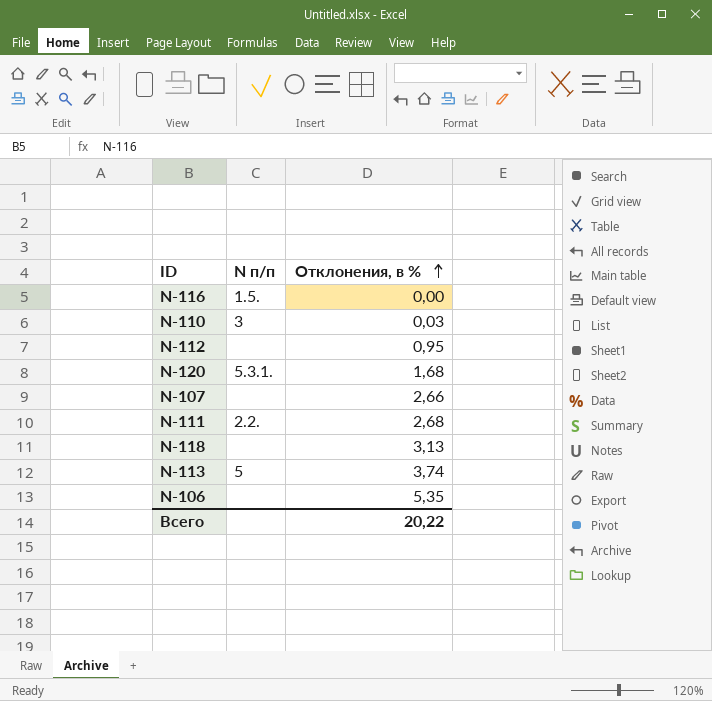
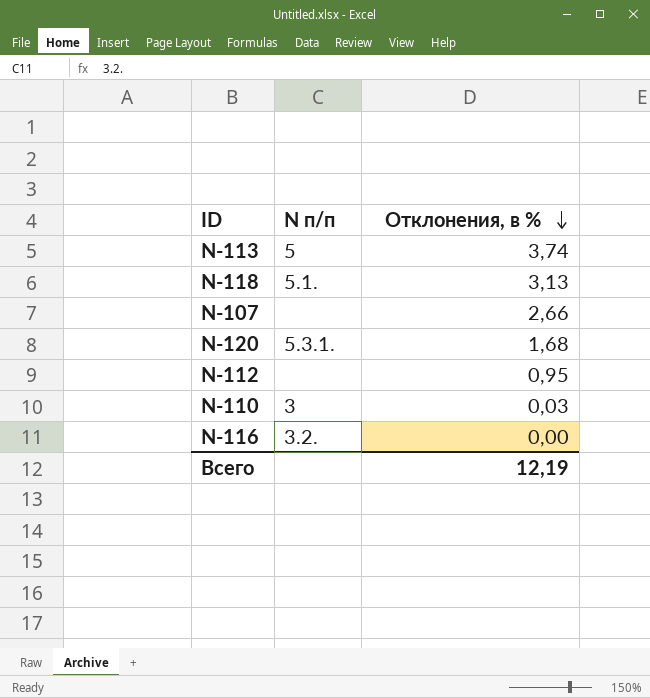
row order: Отклонения, в % ascending -> Отклонения, в % descending
row N-111: 2.2. | 2,68 -> none
row N-106: none | 5,35 -> none
N-118 | N п/п: none -> 5.1.
N-116 | N п/п: 1.5. -> 3.2.
Всего | Отклонения, в %: 20,22 -> 12,19

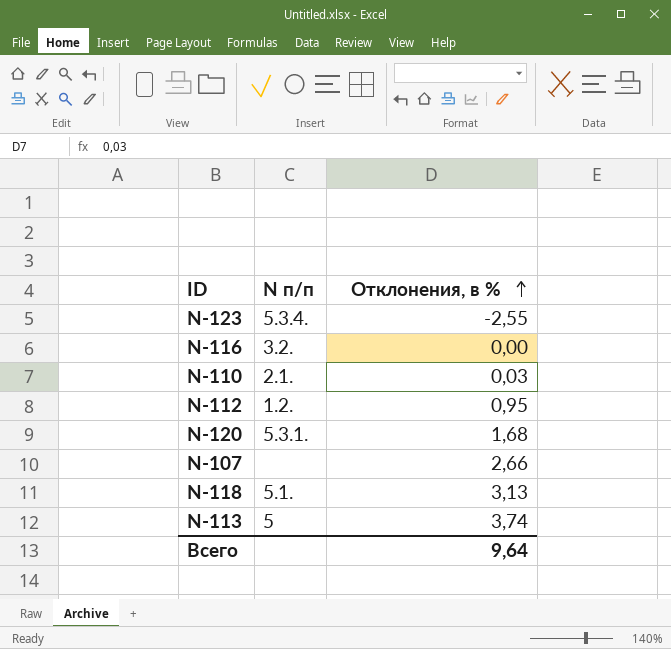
row order: Отклонения, в % descending -> Отклонения, в % ascending
row N-123: none -> 5.3.4. | -2,55
N-110 | N п/п: 3 -> 2.1.
N-112 | N п/п: none -> 1.2.
Всего | Отклонения, в %: 12,19 -> 9,64

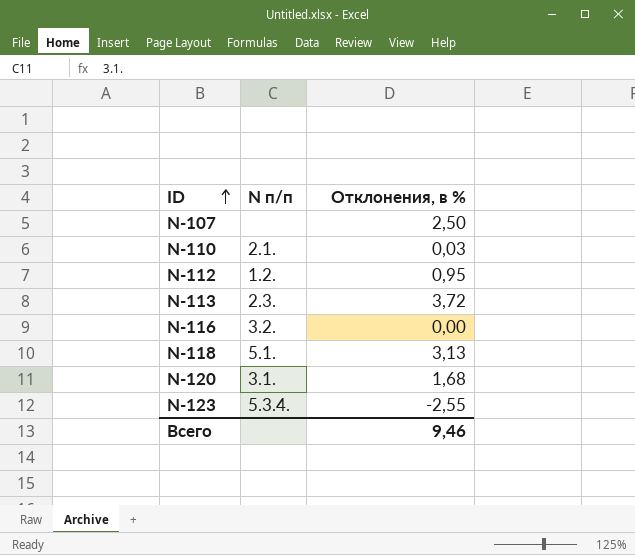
row order: Отклонения, в % ascending -> ID ascending
N-107 | Отклонения, в %: 2,66 -> 2,50
N-113 | N п/п: 5 -> 2.3.
N-113 | Отклонения, в %: 3,74 -> 3,72
N-120 | N п/п: 5.3.1. -> 3.1.
Всего | Отклонения, в %: 9,64 -> 9,46

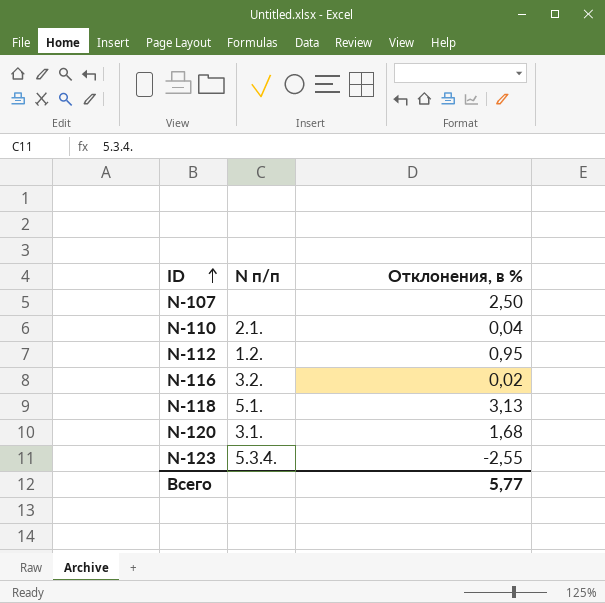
row N-113: 2.3. | 3,72 -> none
N-110 | Отклонения, в %: 0,03 -> 0,04
N-116 | Отклонения, в %: 0,00 -> 0,02
Всего | Отклонения, в %: 9,46 -> 5,77

